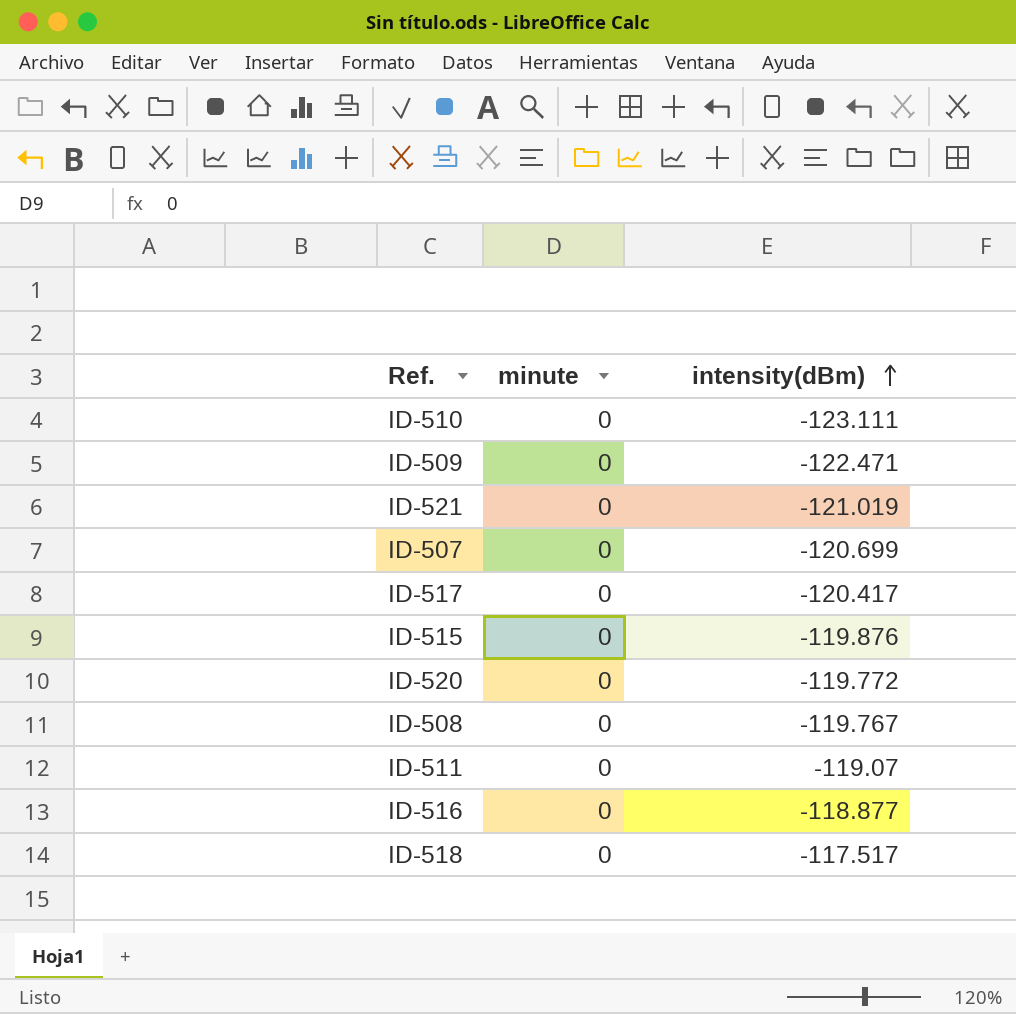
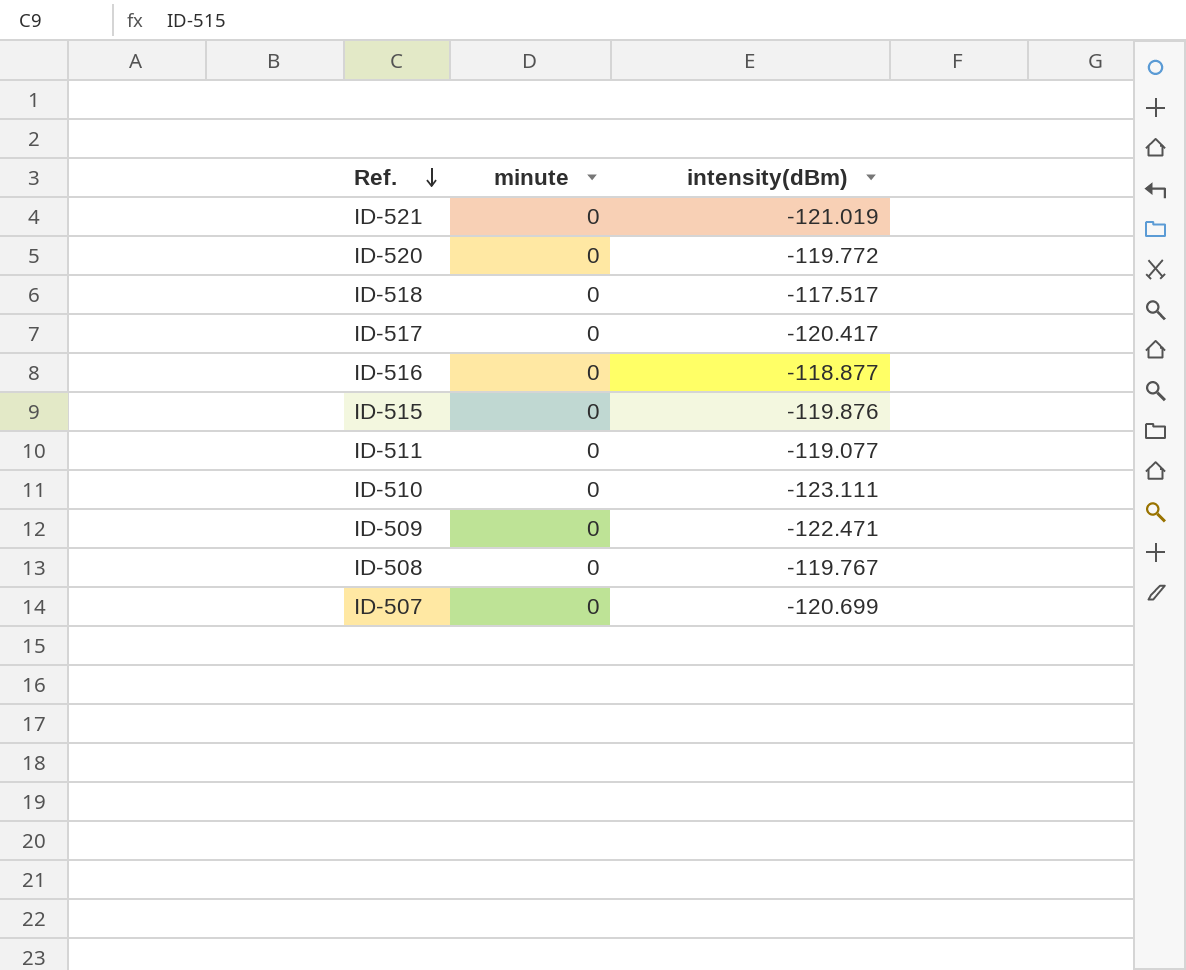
row order: intensity(dBm) ascending -> Ref. descending
ID-511 | intensity(dBm): -119.07 -> -119.077

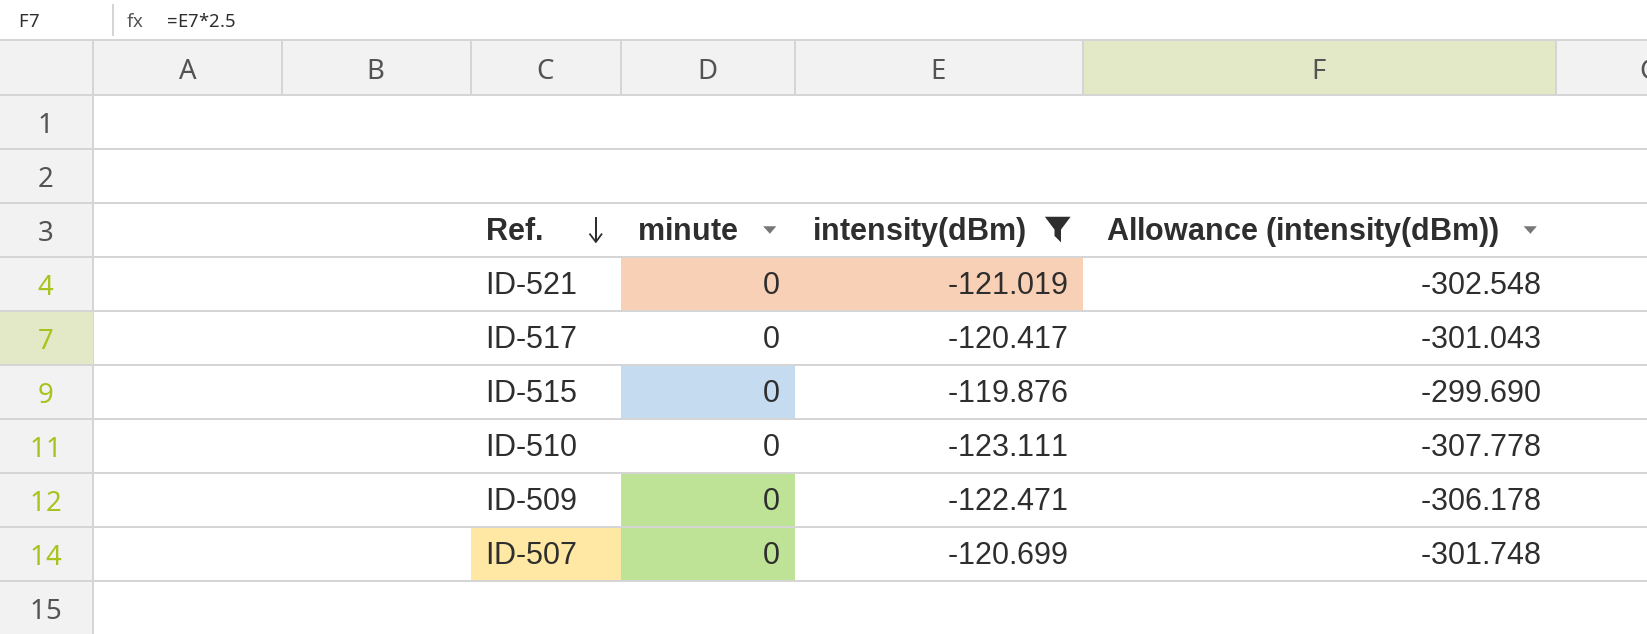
filter: none -> intensity(dBm) <= -119.876
column Allowance (intensity(dBm)) | formula: none -> [intensity(dBm)] * 2.5

